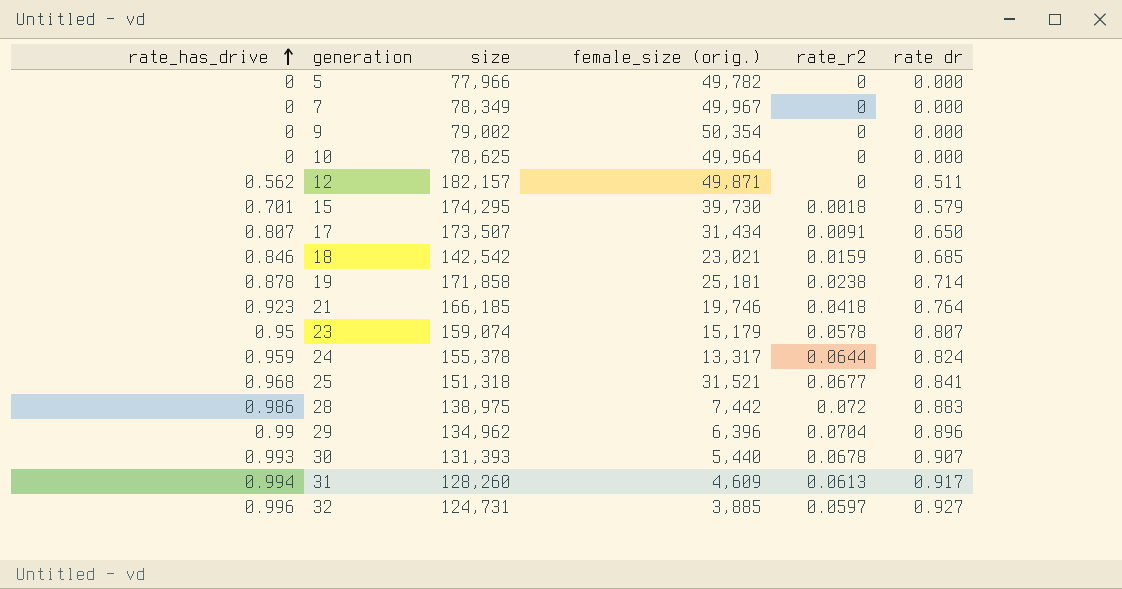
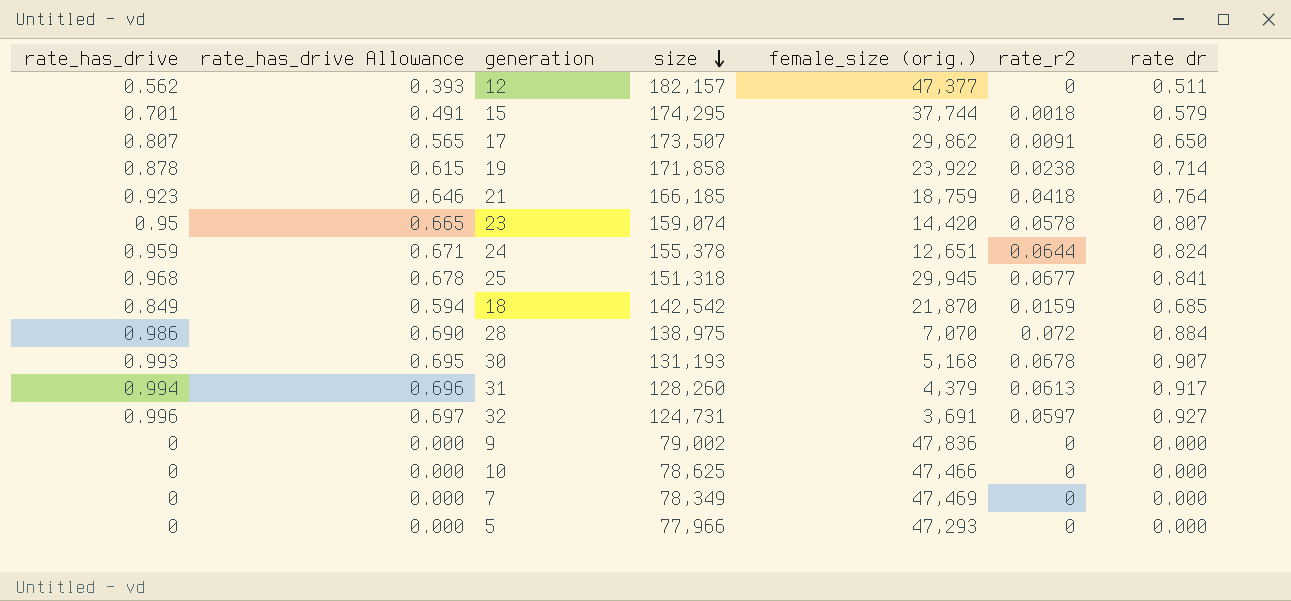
row order: rate_has_drive ascending -> size descending
column rate_has_drive Allowance | formula: none -> [rate_has_drive] * 0.7
row 29: 0.99 | 134,962 | 6,396 | 0.0704 | 0.896 -> none
12 | female_size (orig.): 49,871 -> 47,377
15 | female_size (orig.): 39,730 -> 37,744
17 | female_size (orig.): 31,434 -> 29,862
19 | female_size (orig.): 25,181 -> 23,922
21 | female_size (orig.): 19,746 -> 18,759
23 | female_size (orig.): 15,179 -> 14,420
24 | female_size (orig.): 13,317 -> 12,651
25 | female_size (orig.): 31,521 -> 29,945
18 | rate_has_drive: 0.846 -> 0.849
18 | female_size (orig.): 23,021 -> 21,870
28 | female_size (orig.): 7,442 -> 7,070
28 | rate dr: 0.883 -> 0.884
30 | size: 131,393 -> 131,193
30 | female_size (orig.): 5,440 -> 5,168
31 | female_size (orig.): 4,609 -> 4,379
32 | female_size (orig.): 3,885 -> 3,691
9 | female_size (orig.): 50,354 -> 47,836
10 | female_size (orig.): 49,964 -> 47,466
7 | female_size (orig.): 49,967 -> 47,469
5 | female_size (orig.): 49,782 -> 47,293

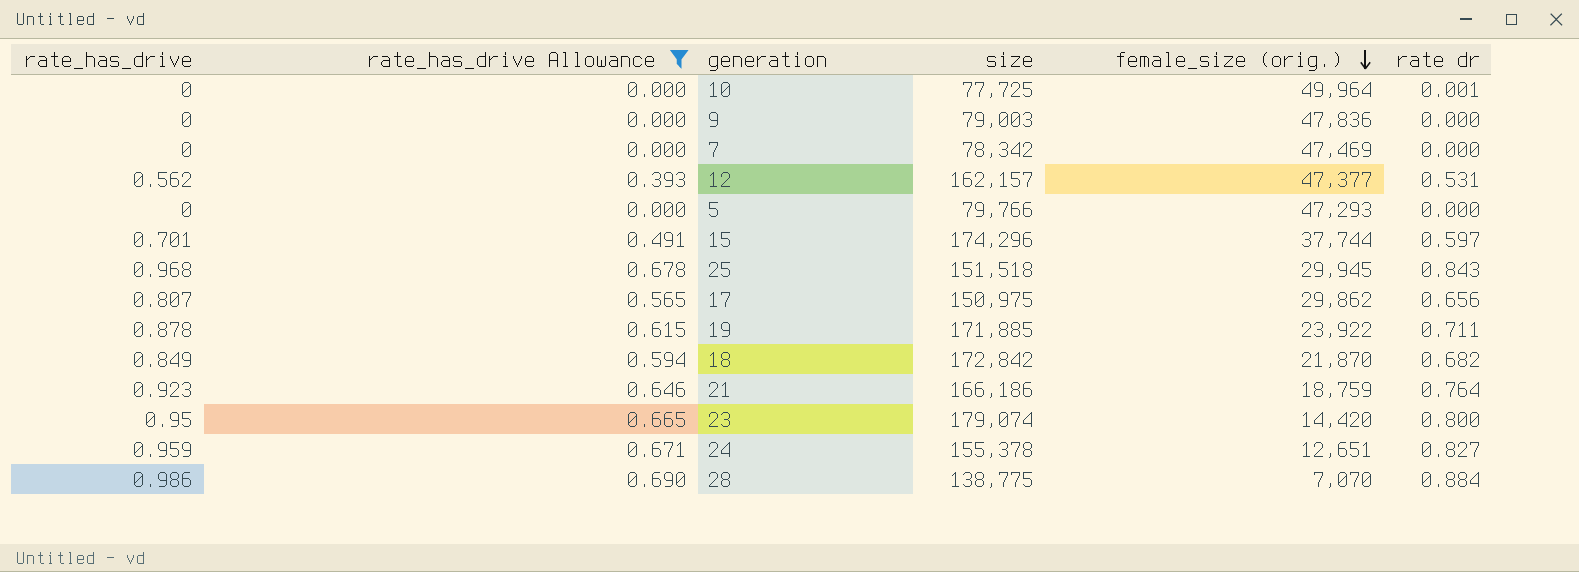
filter: none -> rate_has_drive Allowance <= 0.690
row order: size descending -> female_size (orig.) descending
column rate_r2 | position: 6 -> none
10 | size: 78,625 -> 77,725
10 | female_size (orig.): 47,466 -> 49,964
10 | rate dr: 0.000 -> 0.001
9 | size: 79,002 -> 79,003
7 | size: 78,349 -> 78,342
12 | size: 182,157 -> 162,157
12 | rate dr: 0.511 -> 0.531
5 | size: 77,966 -> 79,766
15 | size: 174,295 -> 174,296
15 | rate dr: 0.579 -> 0.597
25 | size: 151,318 -> 151,518
25 | rate dr: 0.841 -> 0.843
17 | size: 173,507 -> 150,975
17 | rate dr: 0.650 -> 0.656
19 | size: 171,858 -> 171,885
19 | rate dr: 0.714 -> 0.711
18 | size: 142,542 -> 172,842
18 | rate dr: 0.685 -> 0.682
21 | size: 166,185 -> 166,186
23 | size: 159,074 -> 179,074
23 | rate dr: 0.807 -> 0.800
24 | rate dr: 0.824 -> 0.827
28 | size: 138,975 -> 138,775

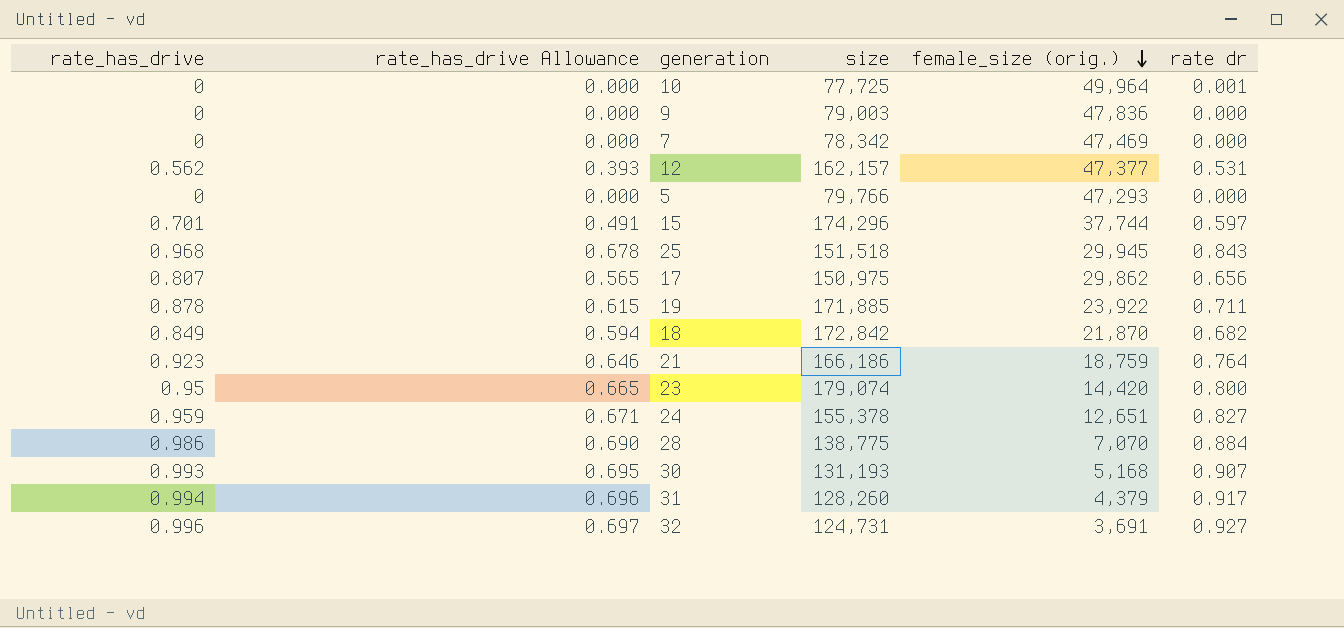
filter: rate_has_drive Allowance <= 0.690 -> none

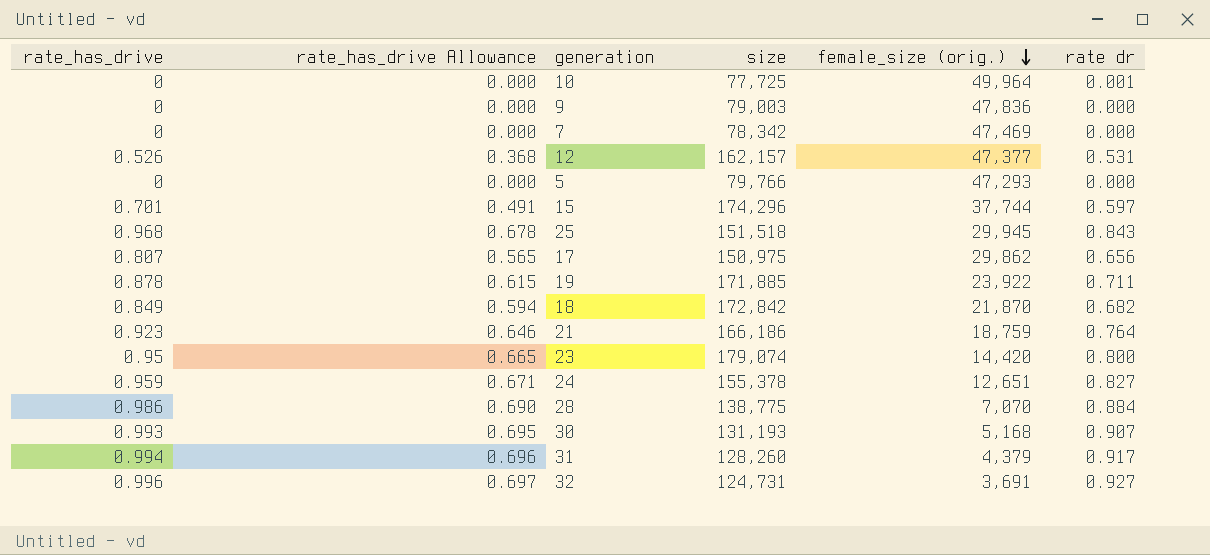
12 | rate_has_drive: 0.562 -> 0.526
12 | rate_has_drive Allowance: 0.393 -> 0.368

